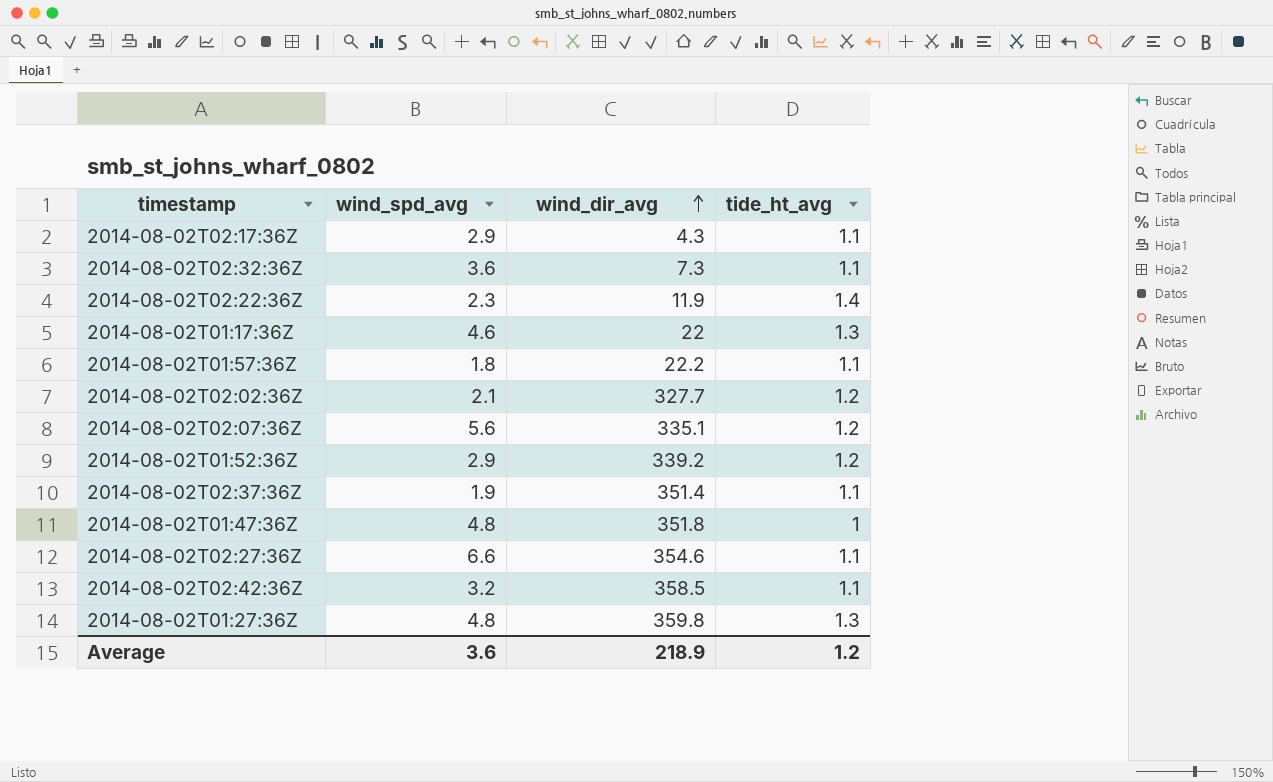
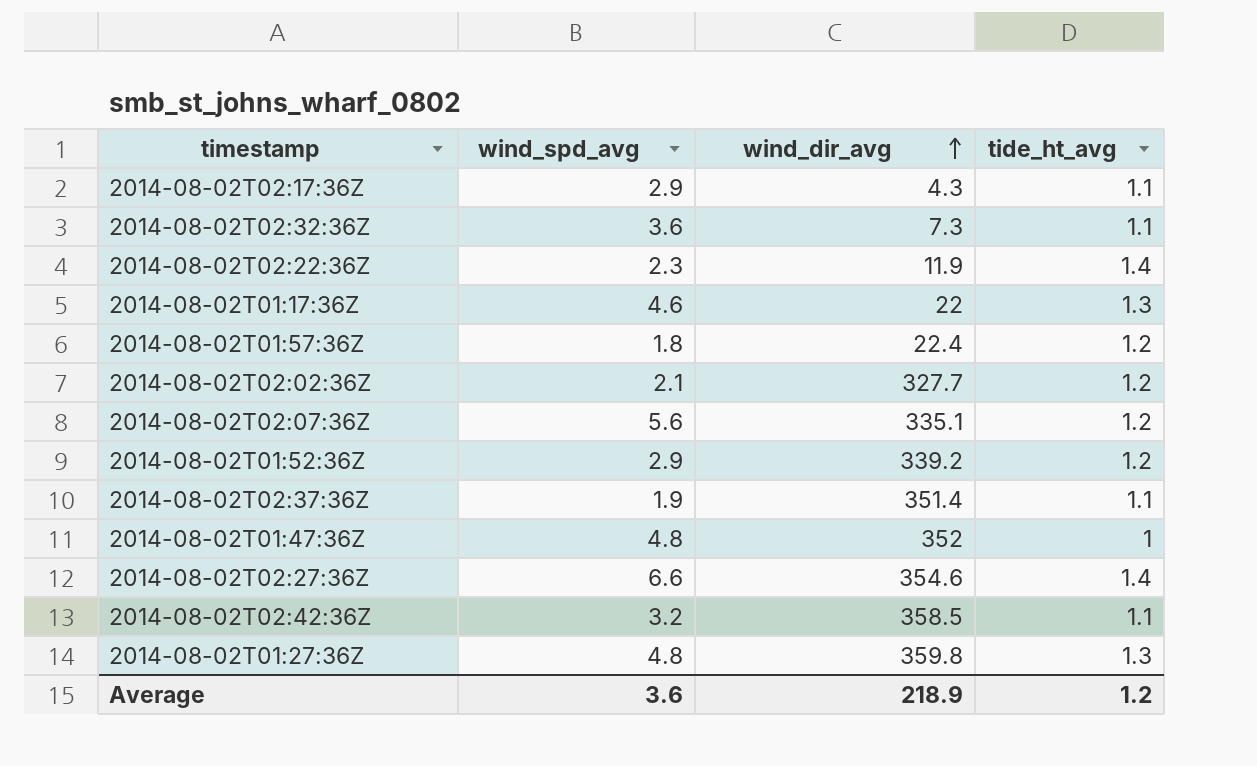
2014-08-02T01:57:36Z | wind_dir_avg: 22.2 -> 22.4
2014-08-02T01:57:36Z | tide_ht_avg: 1.1 -> 1.2
2014-08-02T01:47:36Z | wind_dir_avg: 351.8 -> 352
2014-08-02T02:27:36Z | tide_ht_avg: 1.1 -> 1.4

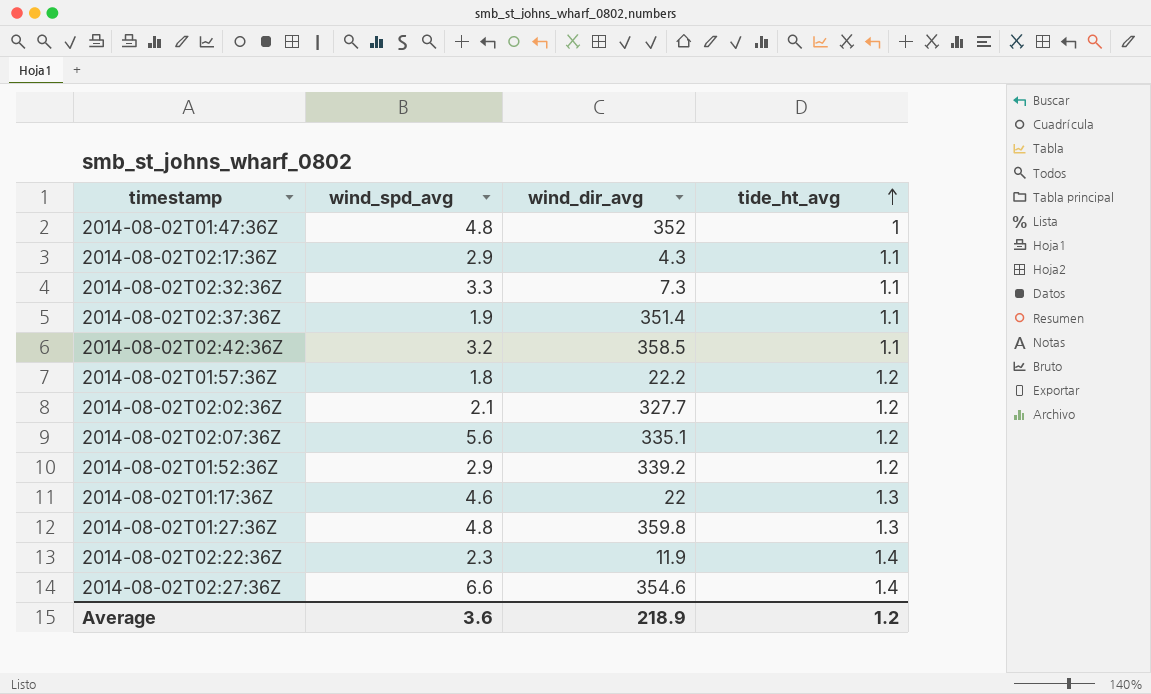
row order: wind_dir_avg ascending -> tide_ht_avg ascending
2014-08-02T02:32:36Z | wind_spd_avg: 3.6 -> 3.3
2014-08-02T01:57:36Z | wind_dir_avg: 22.4 -> 22.2

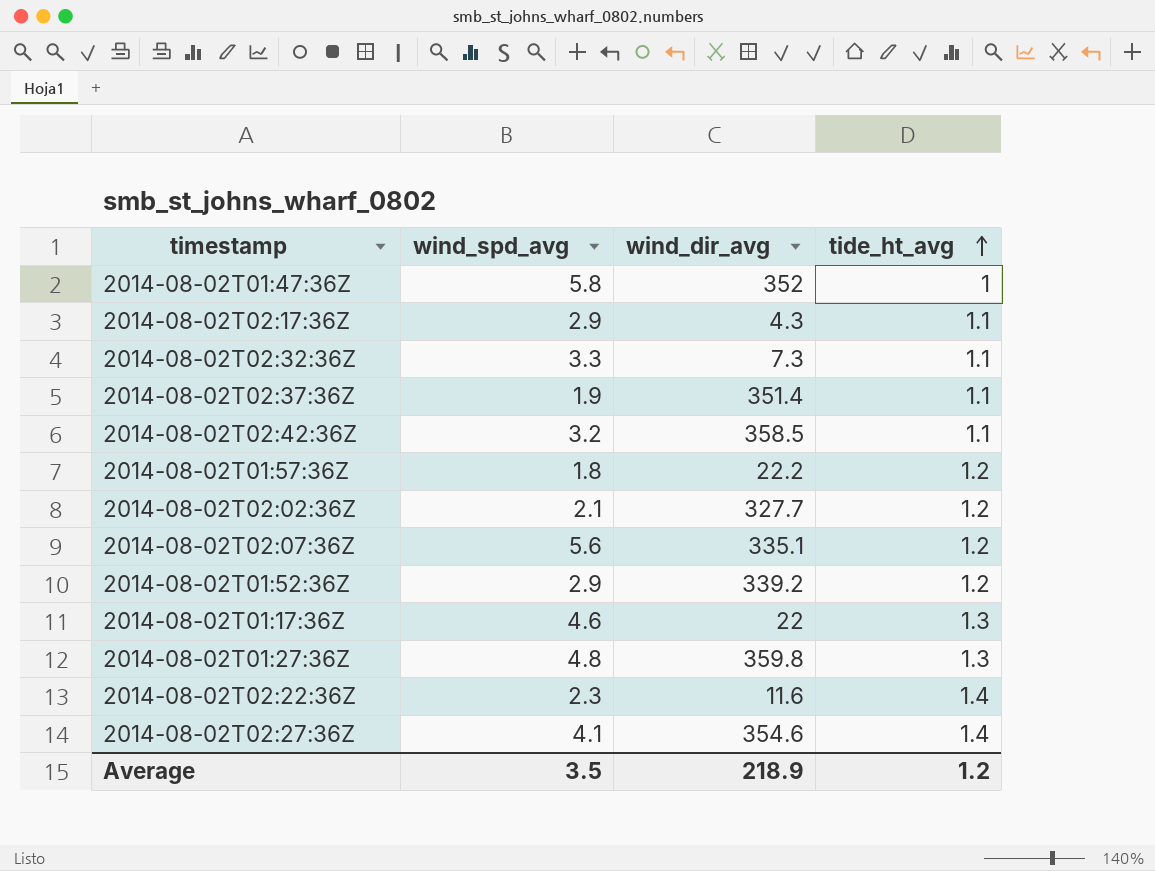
2014-08-02T01:47:36Z | wind_spd_avg: 4.8 -> 5.8
2014-08-02T02:22:36Z | wind_dir_avg: 11.9 -> 11.6
2014-08-02T02:27:36Z | wind_spd_avg: 6.6 -> 4.1
Average | wind_spd_avg: 3.6 -> 3.5

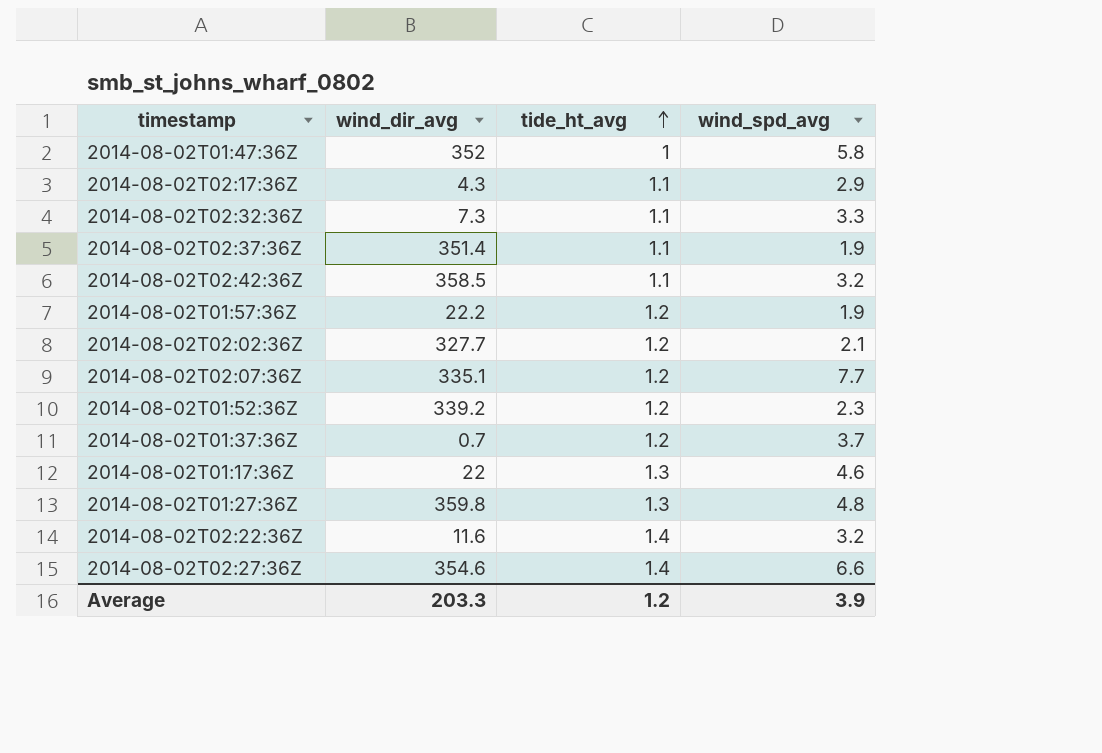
column wind_spd_avg | position: 2 -> 4
2014-08-02T01:57:36Z | wind_spd_avg: 1.8 -> 1.9
2014-08-02T02:07:36Z | wind_spd_avg: 5.6 -> 7.7
2014-08-02T01:52:36Z | wind_spd_avg: 2.9 -> 2.3
row 2014-08-02T01:37:36Z: none -> 0.7 | 1.2 | 3.7
2014-08-02T02:22:36Z | wind_spd_avg: 2.3 -> 3.2
2014-08-02T02:27:36Z | wind_spd_avg: 4.1 -> 6.6
Average | wind_dir_avg: 218.9 -> 203.3
Average | wind_spd_avg: 3.5 -> 3.9

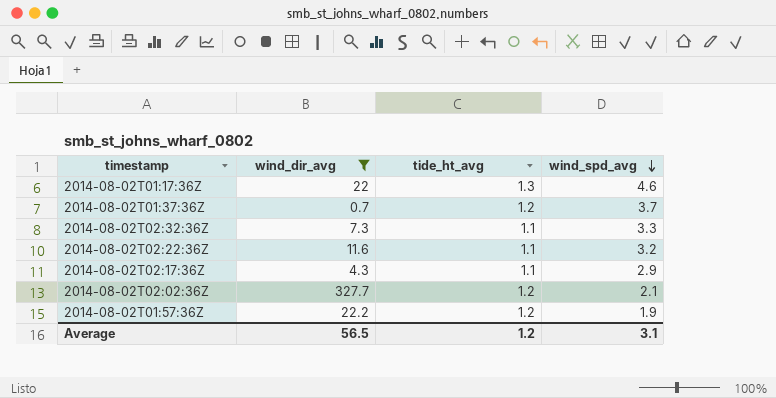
filter: none -> wind_dir_avg <= 327.7
row order: tide_ht_avg ascending -> wind_spd_avg descending
2014-08-02T02:22:36Z | tide_ht_avg: 1.4 -> 1.1
Average | wind_dir_avg: 203.3 -> 56.5
Average | wind_spd_avg: 3.9 -> 3.1

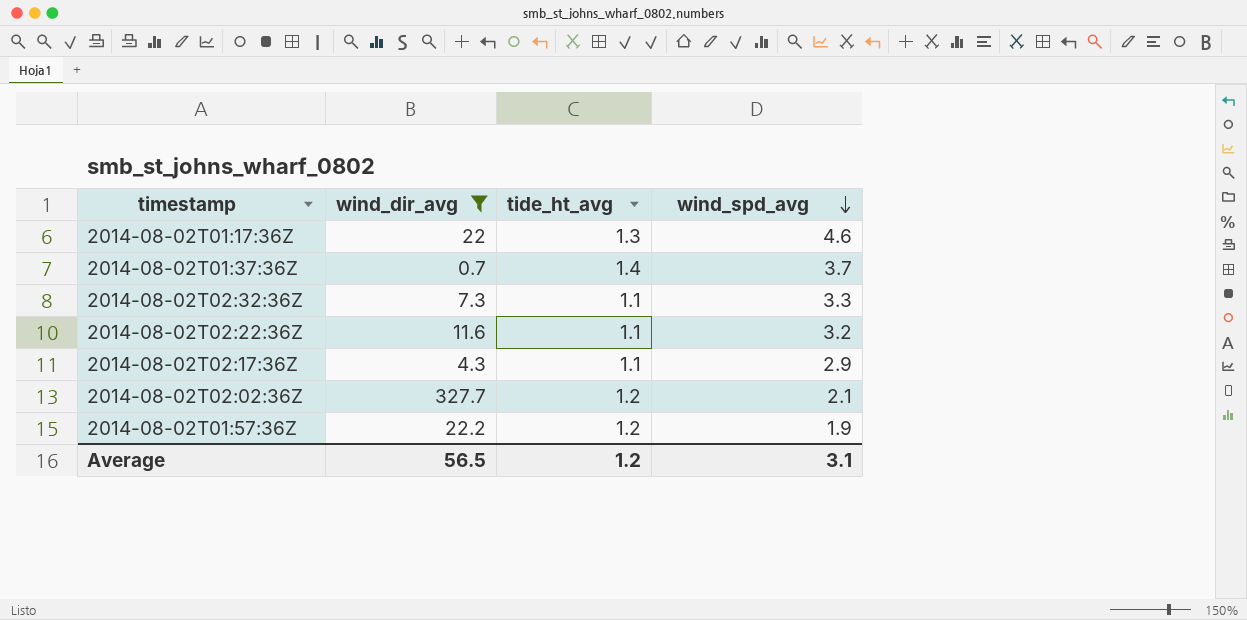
2014-08-02T01:37:36Z | tide_ht_avg: 1.2 -> 1.4

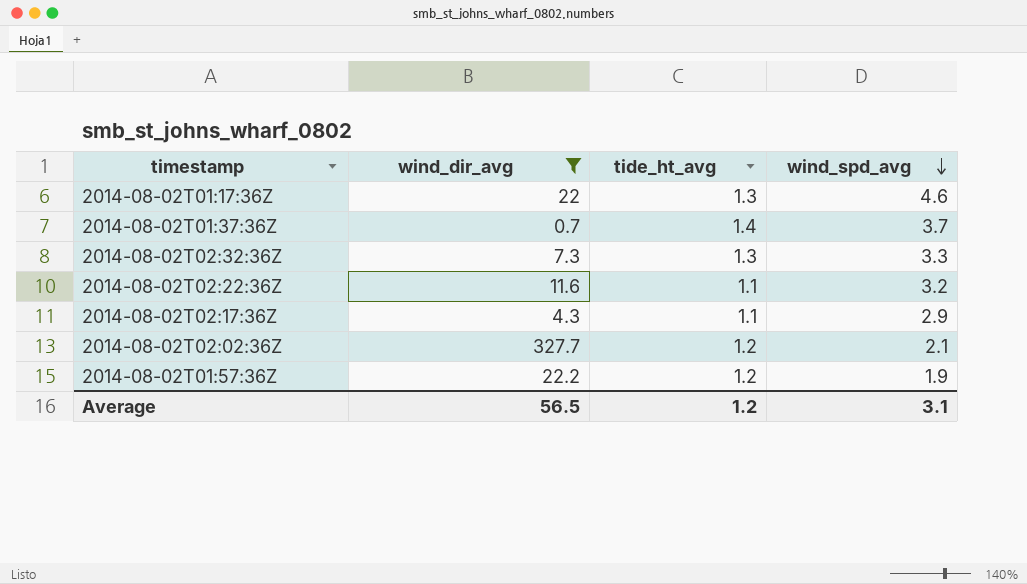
2014-08-02T02:32:36Z | tide_ht_avg: 1.1 -> 1.3

